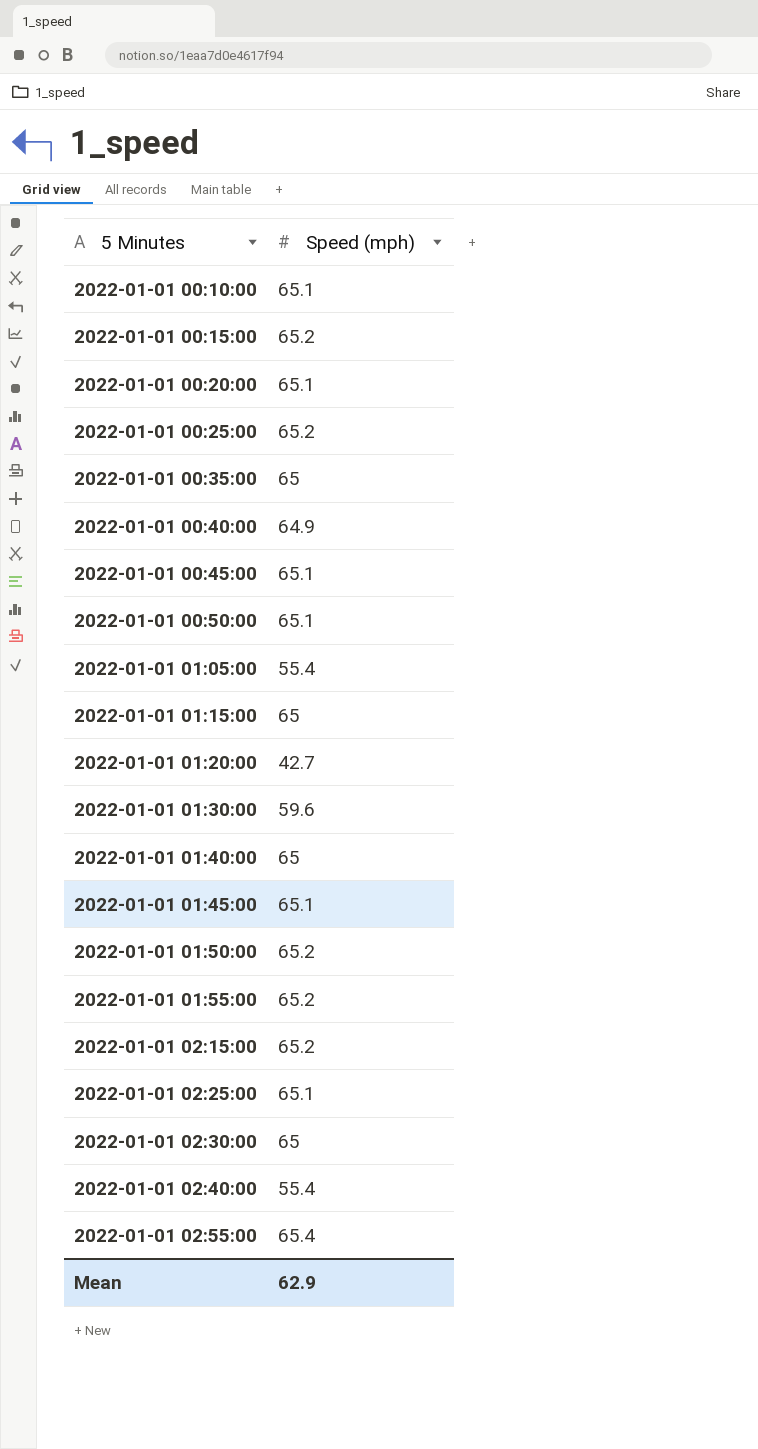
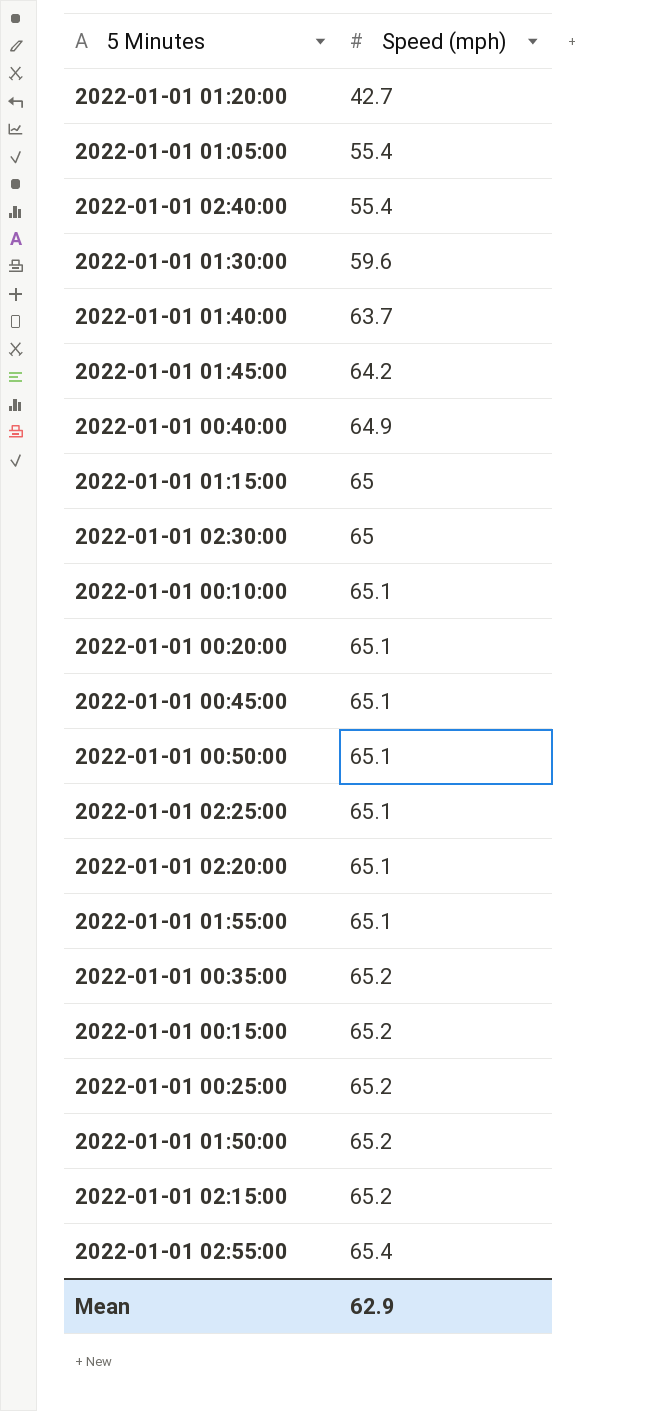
row order: 5 Minutes ascending -> Speed (mph) ascending
2022-01-01 01:40:00 | Speed (mph): 65 -> 63.7
2022-01-01 01:45:00 | Speed (mph): 65.1 -> 64.2
row 2022-01-01 02:20:00: none -> 65.1
2022-01-01 01:55:00 | Speed (mph): 65.2 -> 65.1
2022-01-01 00:35:00 | Speed (mph): 65 -> 65.2

